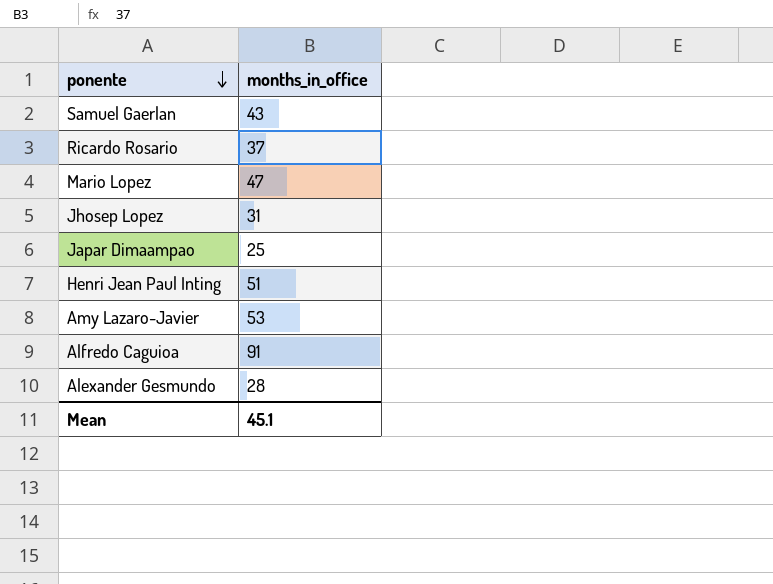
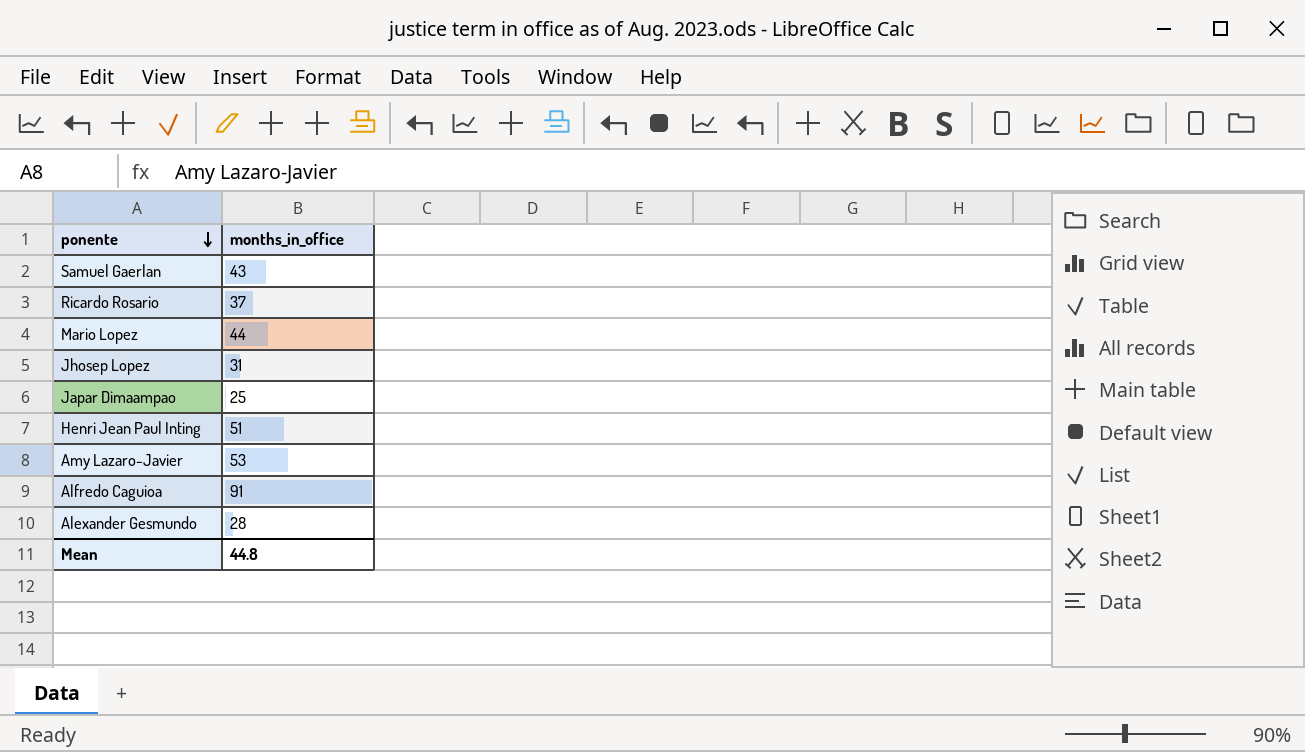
Mario Lopez | months_in_office: 47 -> 44
Mean | months_in_office: 45.1 -> 44.8

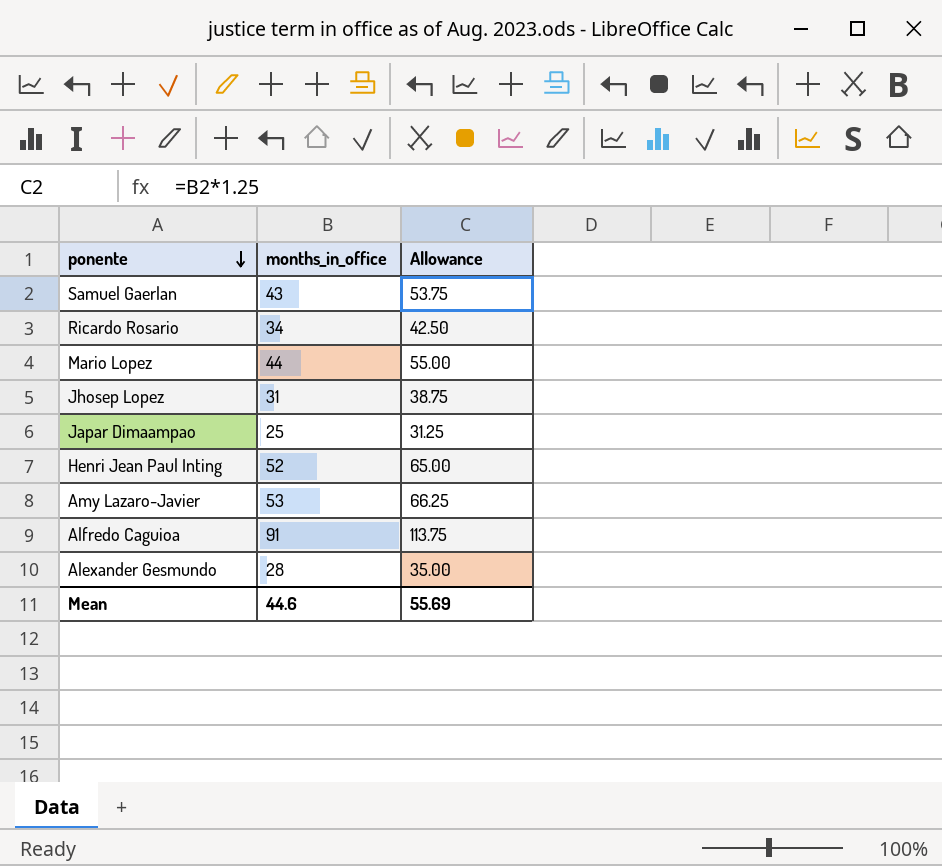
column Allowance | formula: none -> [months_in_office] * 1.25
Ricardo Rosario | months_in_office: 37 -> 34
Henri Jean Paul Inting | months_in_office: 51 -> 52
Mean | months_in_office: 44.8 -> 44.6

